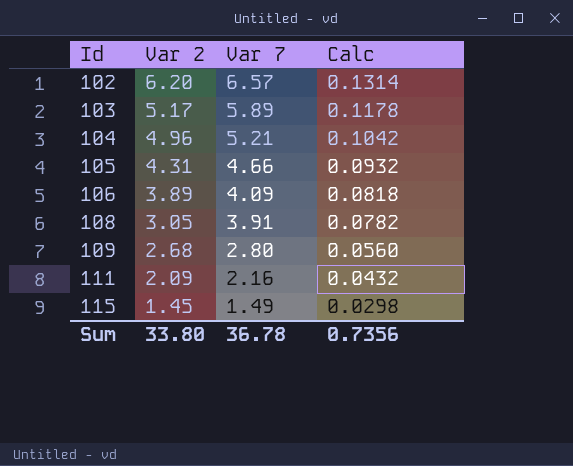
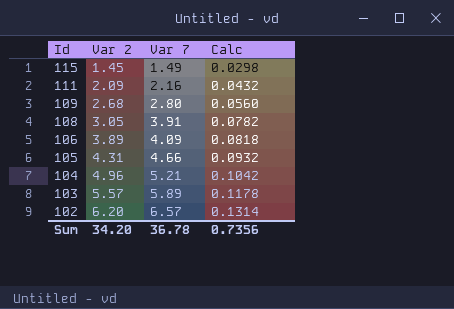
row order: Id ascending -> Id descending
103 | Var 2: 5.17 -> 5.57
Sum | Var 2: 33.80 -> 34.20

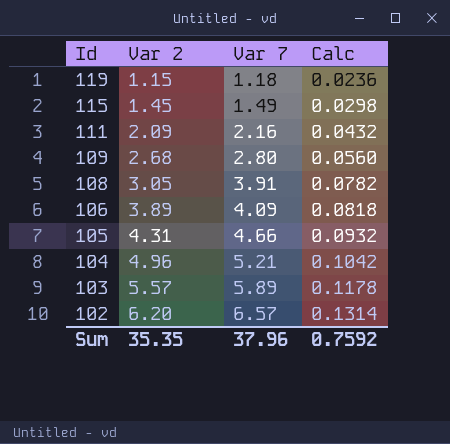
row 119: none -> 1.15 | 1.18 | 0.0236
Sum | Var 2: 34.20 -> 35.35
Sum | Var 7: 36.78 -> 37.96
Sum | Calc: 0.7356 -> 0.7592

